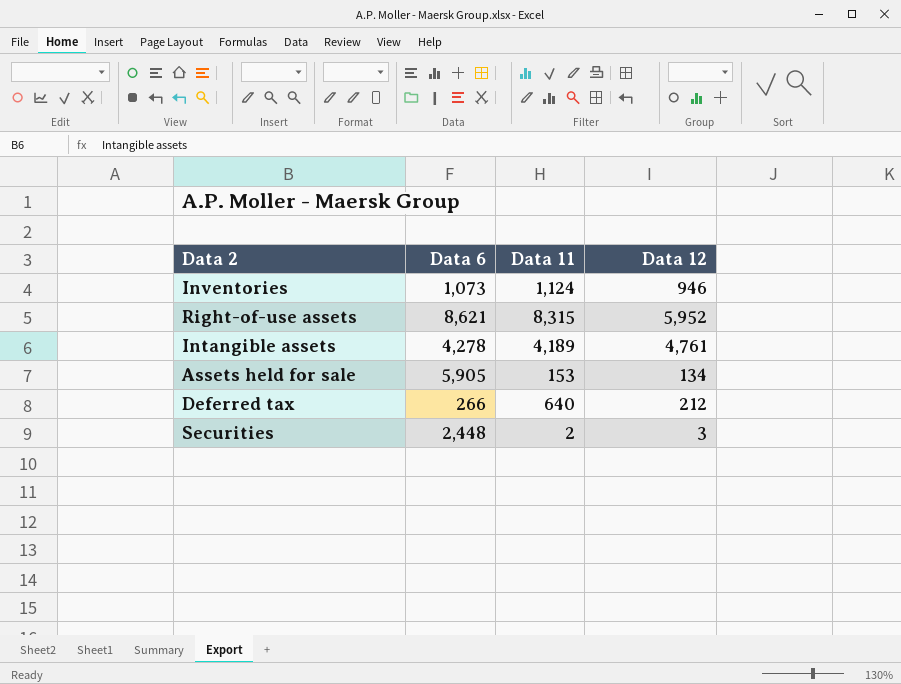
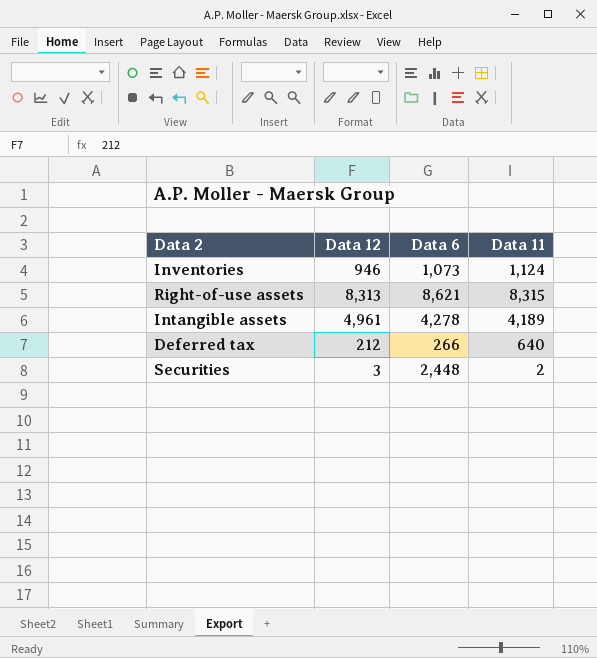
column Data 12 | position: 4 -> 2
row Assets held for sale: 5,905 | 153 | 134 -> none
Right-of-use assets | Data 12: 5,952 -> 8,313
Intangible assets | Data 12: 4,761 -> 4,961

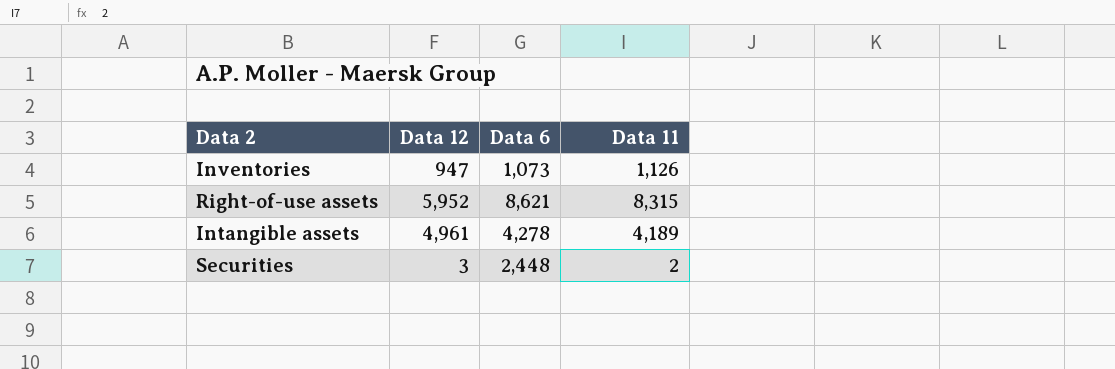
row Deferred tax: 212 | 266 | 640 -> none
Inventories | Data 12: 946 -> 947
Inventories | Data 11: 1,124 -> 1,126
Right-of-use assets | Data 12: 8,313 -> 5,952

